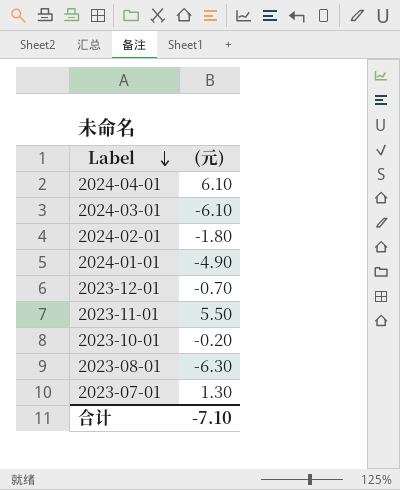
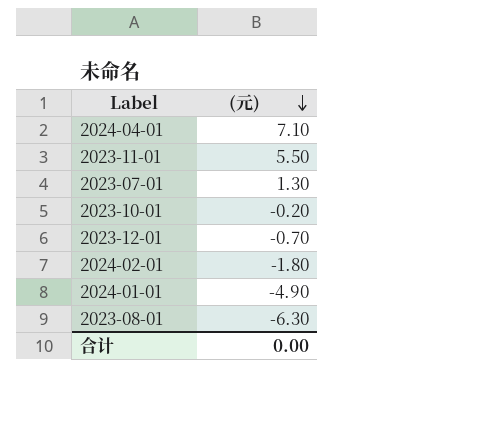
row order: Label descending -> (元) descending
row 2024-03-01: -6.10 -> none
2024-04-01 | (元): 6.10 -> 7.10
合计 | (元): -7.10 -> 0.00

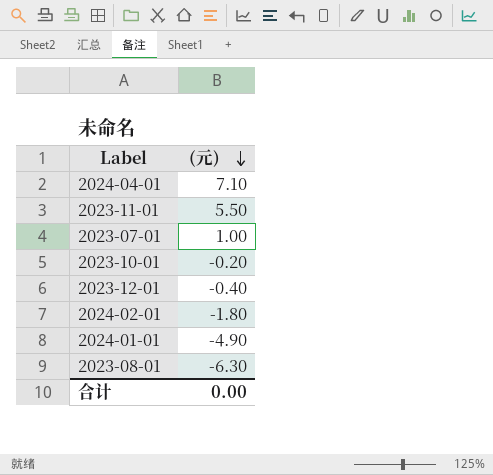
2023-07-01 | (元): 1.30 -> 1.00
2023-12-01 | (元): -0.70 -> -0.40

